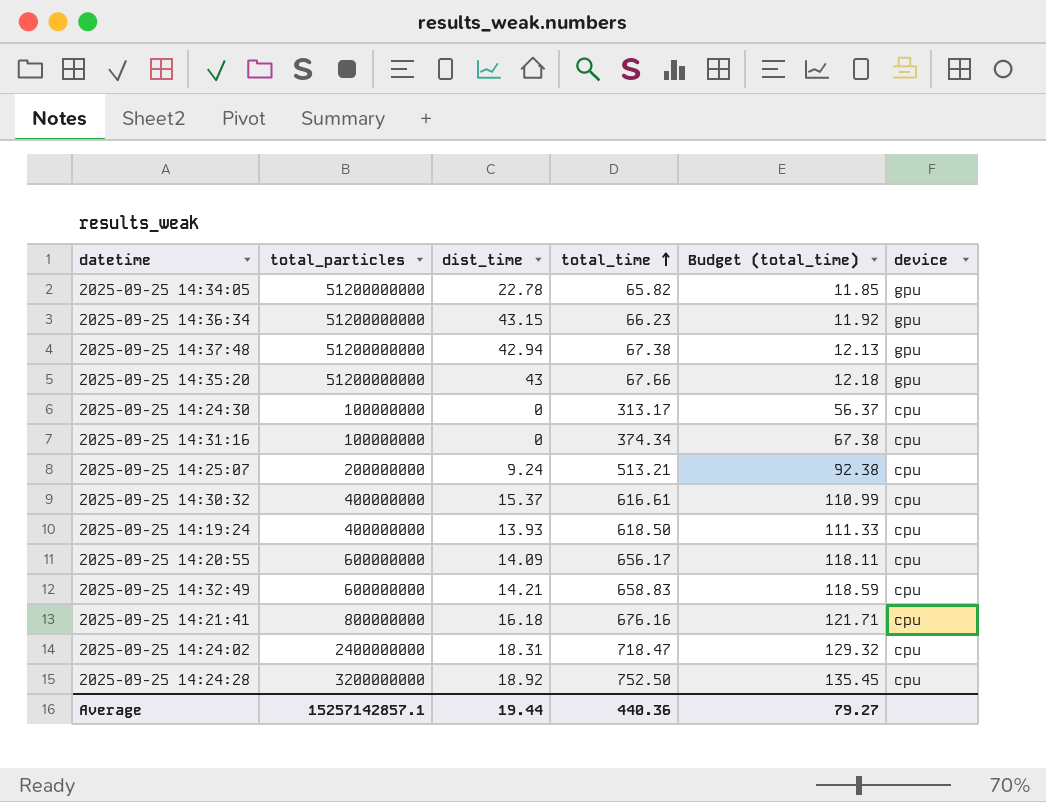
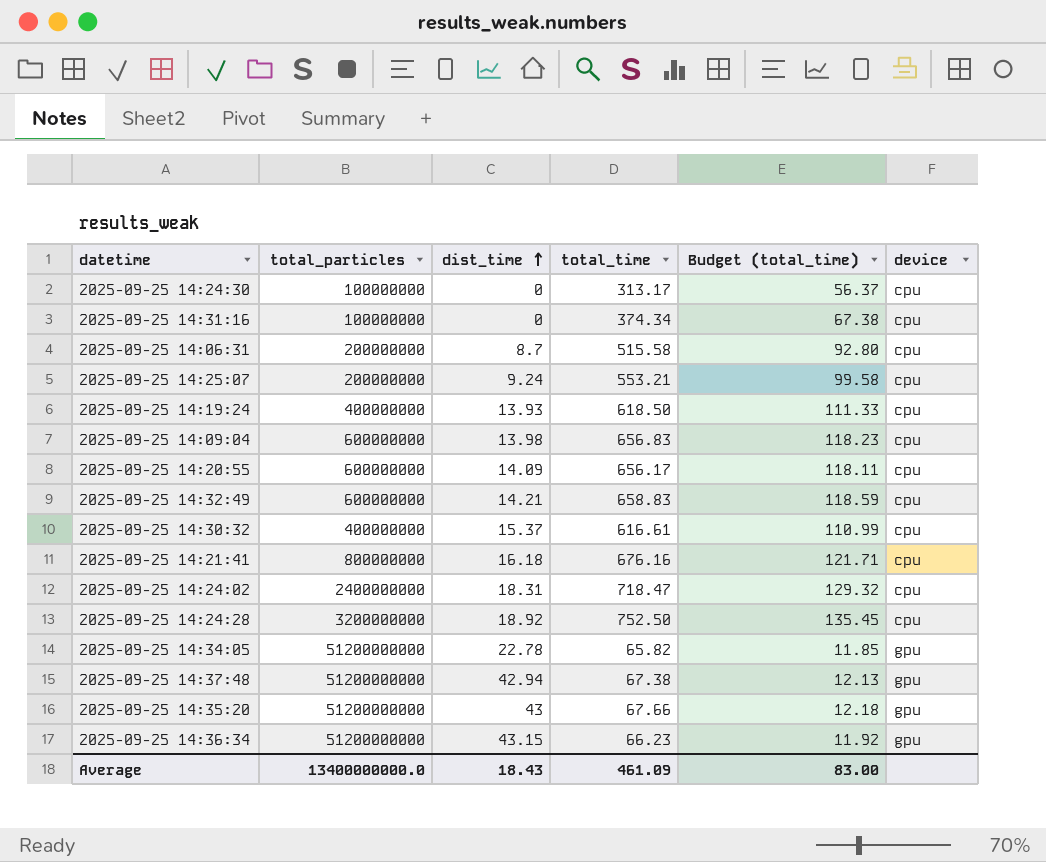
row order: total_time ascending -> dist_time ascending
row 2025-09-25 14:06:31: none -> 200000000 | 8.7 | 515.58 | 92.80 | cpu
2025-09-25 14:25:07 | total_time: 513.21 -> 553.21
2025-09-25 14:25:07 | Budget (total_time): 92.38 -> 99.58
row 2025-09-25 14:09:04: none -> 600000000 | 13.98 | 656.83 | 118.23 | cpu
Average | total_particles: 15257142857.1 -> 13400000000.0
Average | dist_time: 19.44 -> 18.43
Average | total_time: 440.36 -> 461.09
Average | Budget (total_time): 79.27 -> 83.00

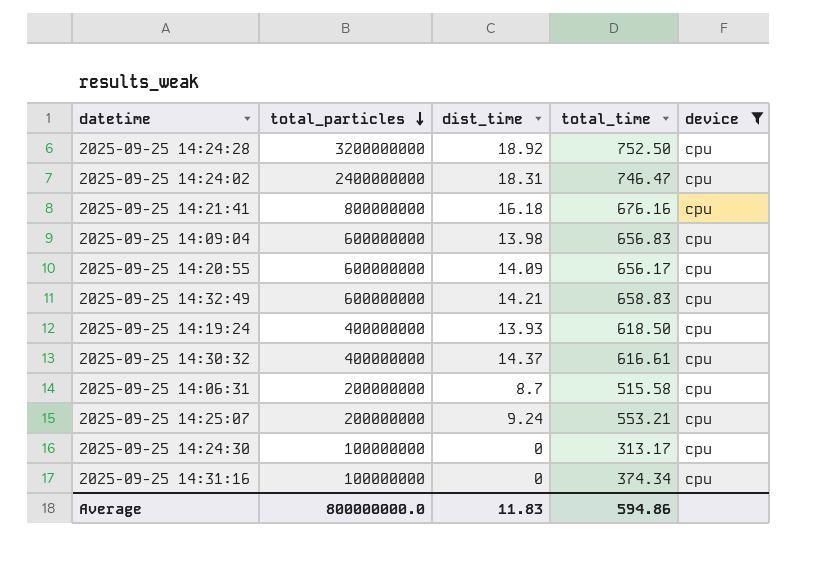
filter: none -> device = cpu
row order: dist_time ascending -> total_particles descending
column Budget (total_time) | formula: [total_time] * 0.18 -> none
2025-09-25 14:24:02 | total_time: 718.47 -> 746.47
2025-09-25 14:30:32 | dist_time: 15.37 -> 14.37
Average | total_particles: 13400000000.0 -> 800000000.0
Average | dist_time: 18.43 -> 11.83
Average | total_time: 461.09 -> 594.86

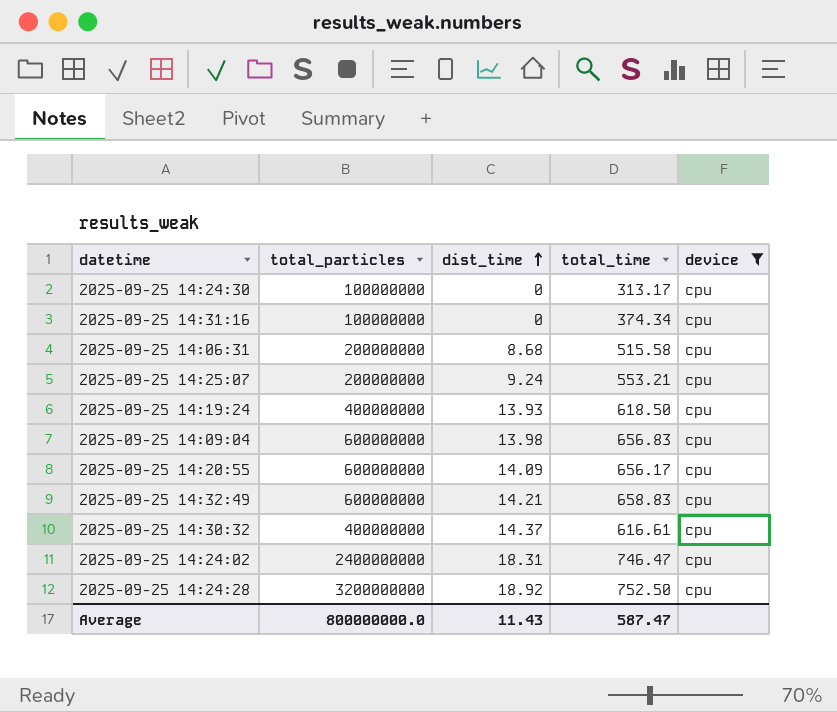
row order: total_particles descending -> dist_time ascending
row 2025-09-25 14:21:41: 800000000 | 16.18 | 676.16 | cpu -> none
2025-09-25 14:06:31 | dist_time: 8.7 -> 8.68
Average | dist_time: 11.83 -> 11.43
Average | total_time: 594.86 -> 587.47

